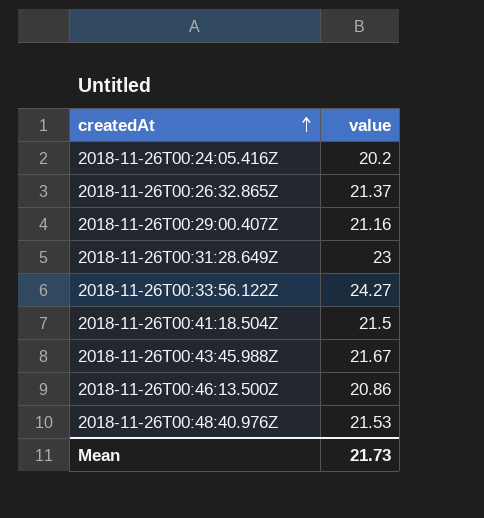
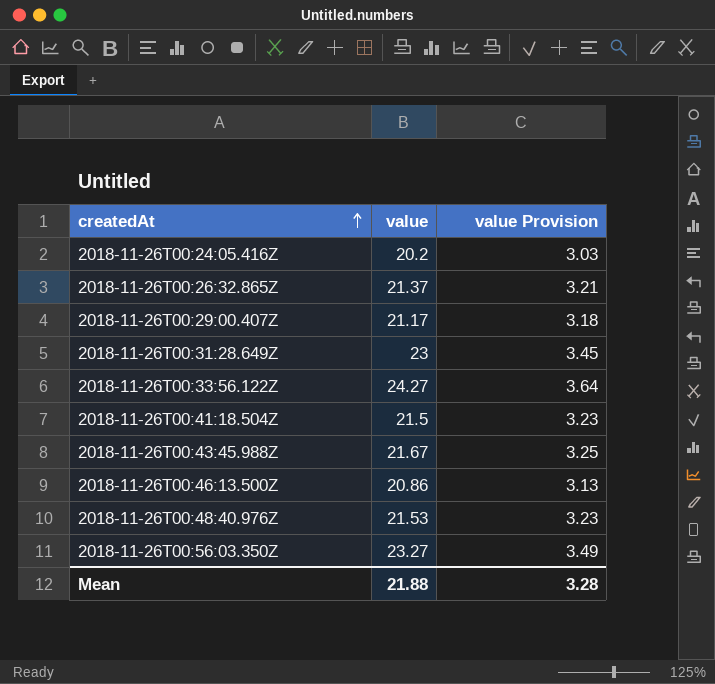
column value Provision | formula: none -> [value] * 0.15
2018-11-26T00:29:00.407Z | value: 21.16 -> 21.17
row 2018-11-26T00:56:03.350Z: none -> 23.27 | 3.49
Mean | value: 21.73 -> 21.88

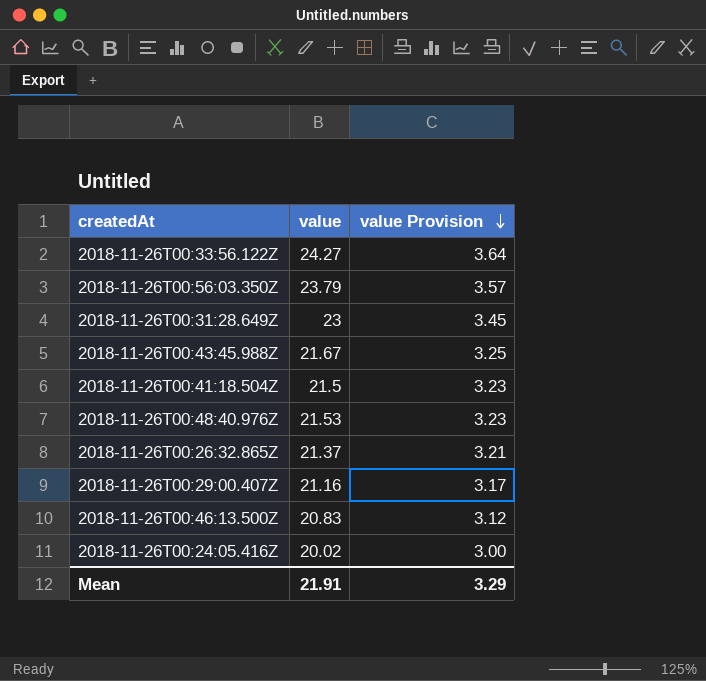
row order: createdAt ascending -> value Provision descending
2018-11-26T00:56:03.350Z | value: 23.27 -> 23.79
2018-11-26T00:56:03.350Z | value Provision: 3.49 -> 3.57
2018-11-26T00:29:00.407Z | value: 21.17 -> 21.16
2018-11-26T00:29:00.407Z | value Provision: 3.18 -> 3.17
2018-11-26T00:46:13.500Z | value: 20.86 -> 20.83
2018-11-26T00:46:13.500Z | value Provision: 3.13 -> 3.12
2018-11-26T00:24:05.416Z | value: 20.2 -> 20.02
2018-11-26T00:24:05.416Z | value Provision: 3.03 -> 3.00
Mean | value: 21.88 -> 21.91
Mean | value Provision: 3.28 -> 3.29

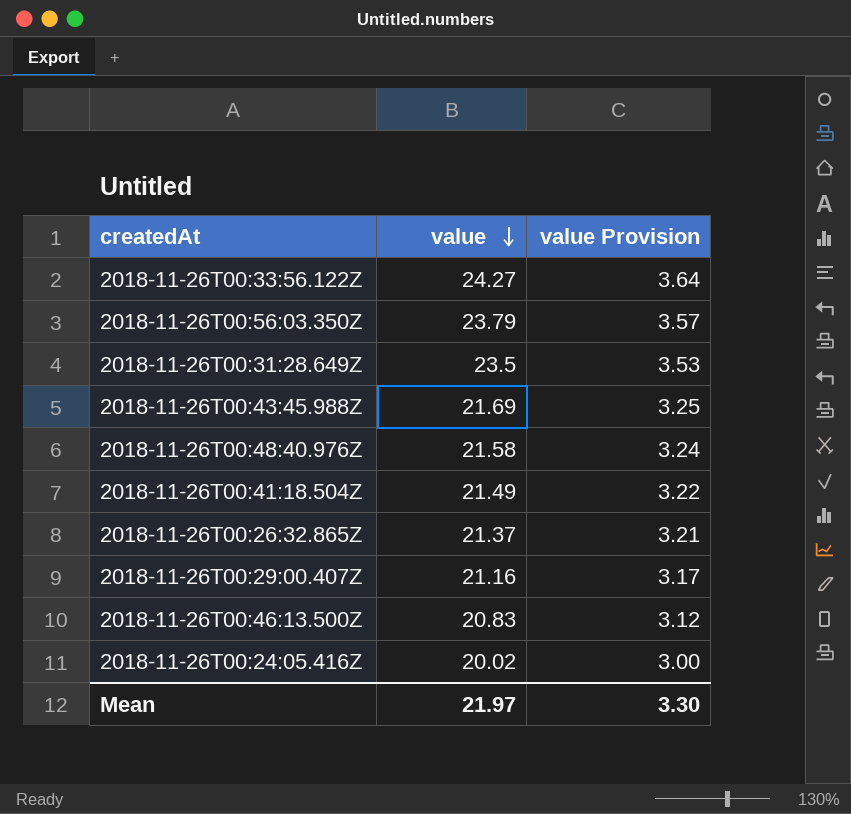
row order: value Provision descending -> value descending
2018-11-26T00:31:28.649Z | value: 23 -> 23.5
2018-11-26T00:31:28.649Z | value Provision: 3.45 -> 3.53
2018-11-26T00:43:45.988Z | value: 21.67 -> 21.69
2018-11-26T00:48:40.976Z | value: 21.53 -> 21.58
2018-11-26T00:48:40.976Z | value Provision: 3.23 -> 3.24
2018-11-26T00:41:18.504Z | value: 21.5 -> 21.49
2018-11-26T00:41:18.504Z | value Provision: 3.23 -> 3.22
Mean | value: 21.91 -> 21.97
Mean | value Provision: 3.29 -> 3.30

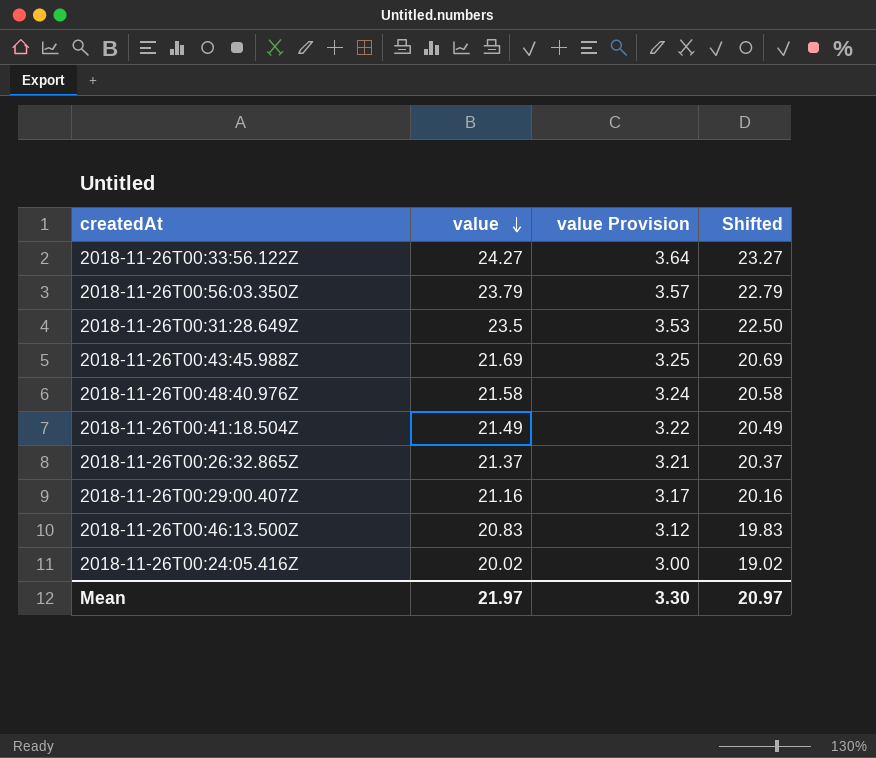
column Shifted | formula: none -> [value] - 1

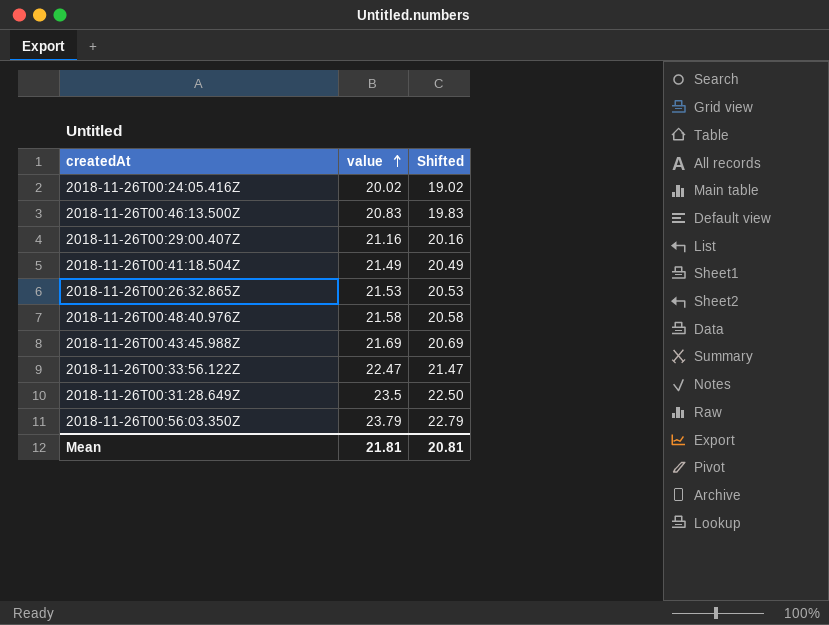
row order: value descending -> value ascending
column value Provision | formula: [value] * 0.15 -> none
2018-11-26T00:26:32.865Z | value: 21.37 -> 21.53
2018-11-26T00:26:32.865Z | Shifted: 20.37 -> 20.53
2018-11-26T00:33:56.122Z | value: 24.27 -> 22.47
2018-11-26T00:33:56.122Z | Shifted: 23.27 -> 21.47
Mean | value: 21.97 -> 21.81
Mean | Shifted: 20.97 -> 20.81

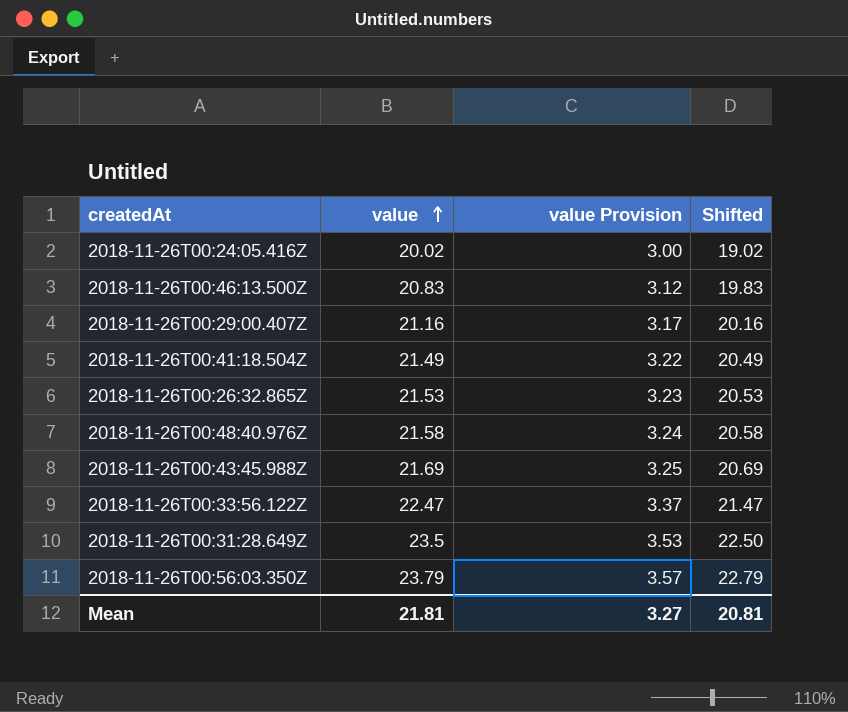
column value Provision | formula: none -> [value] * 0.15

